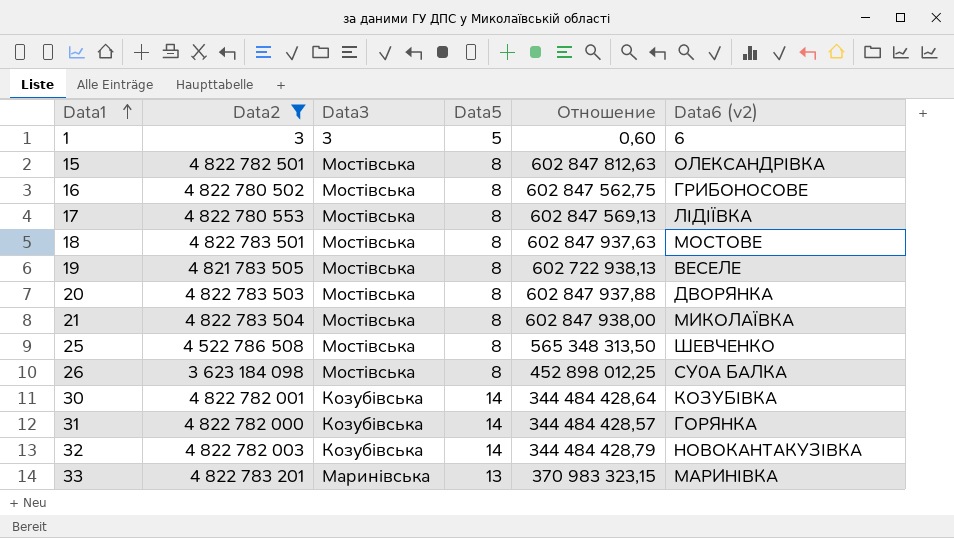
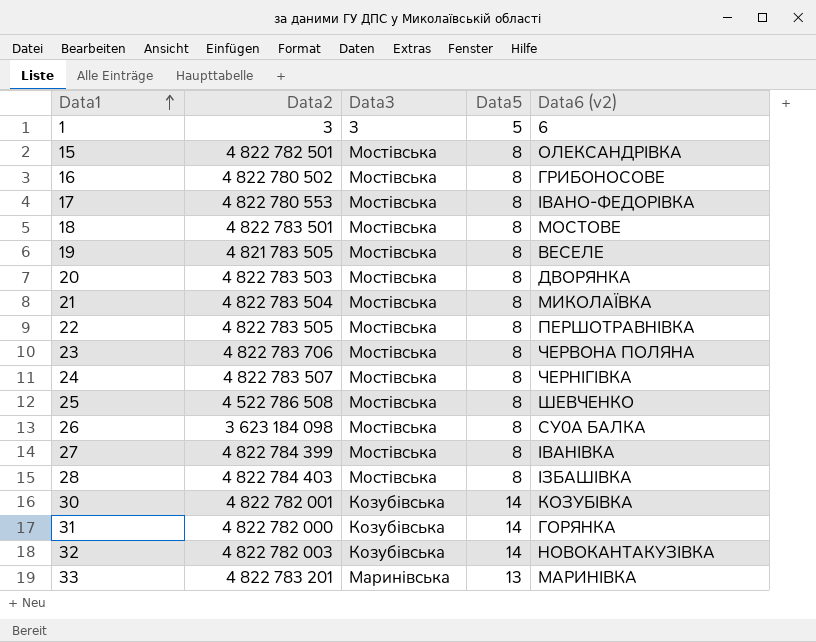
filter: Data2 <= 4 822 783 504 -> none
column Отношение | formula: [Data2] / [Data5] -> none
17 | Data6 (v2): ЛІДІЇВКА -> ІВАНО-ФЕДОРІВКА

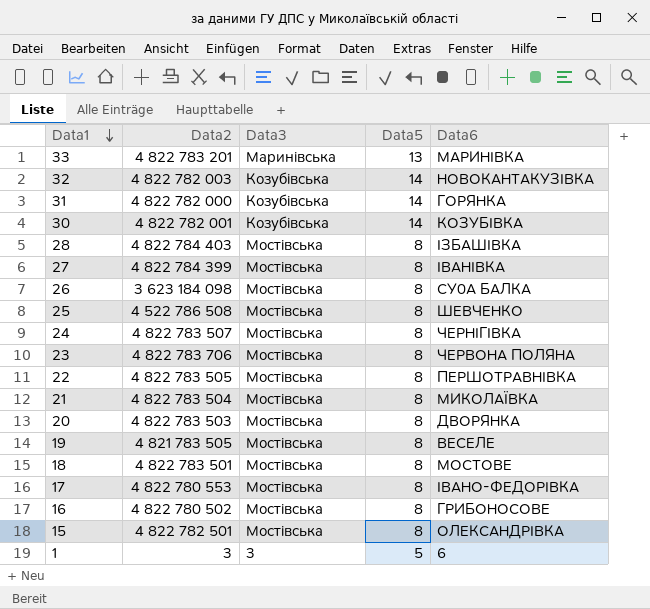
row order: Data1 ascending -> Data1 descending
column name: Data6 (v2) -> Data6

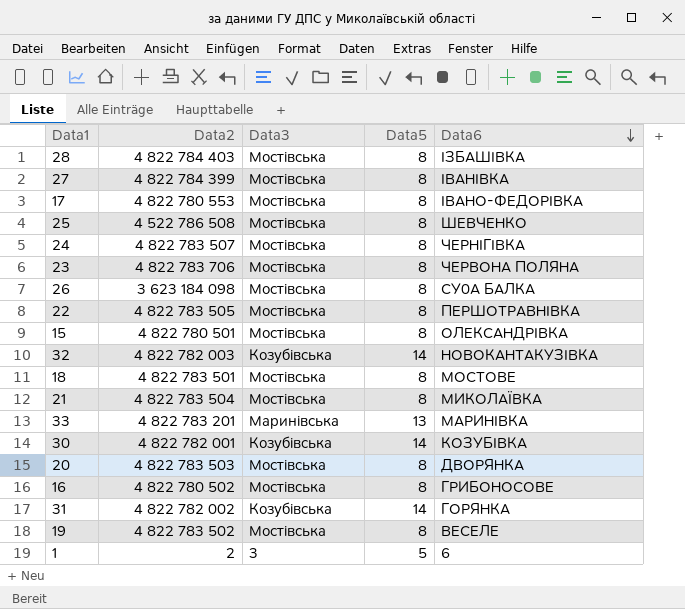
row order: Data1 descending -> Data6 descending
15 | Data2: 4 822 782 501 -> 4 822 780 501
31 | Data2: 4 822 782 000 -> 4 822 782 002
19 | Data2: 4 821 783 505 -> 4 822 783 502
1 | Data2: 3 -> 2

